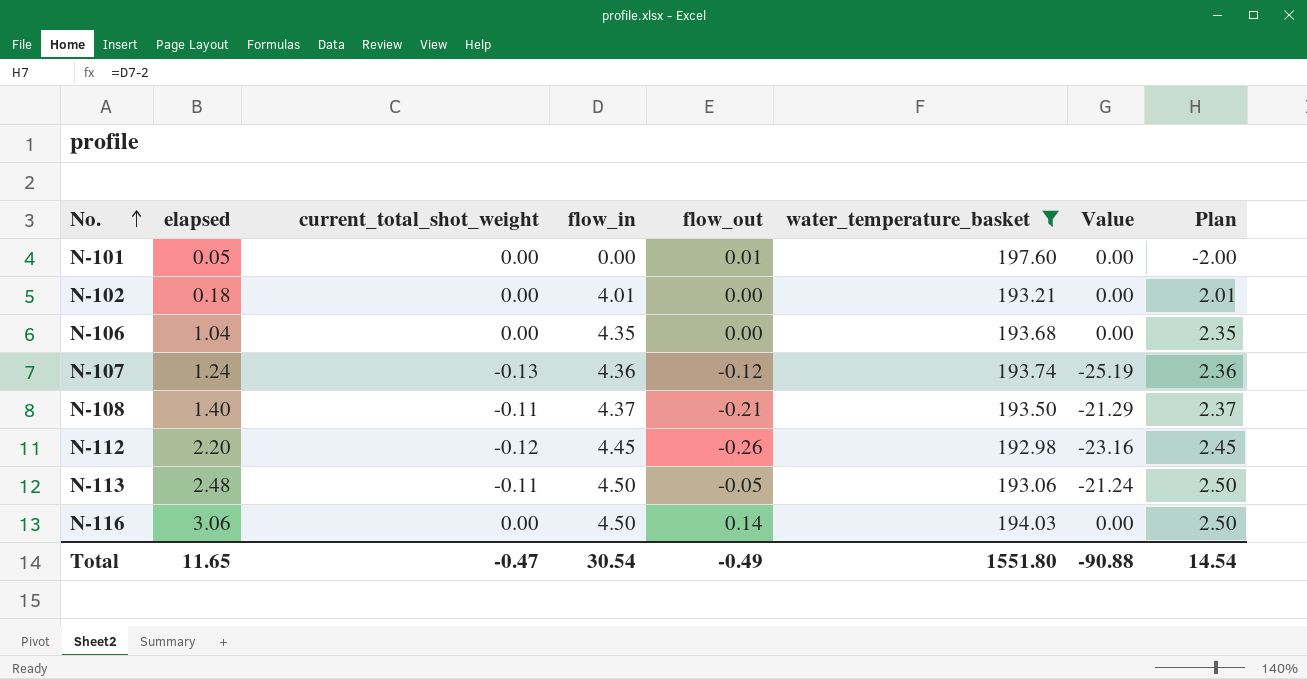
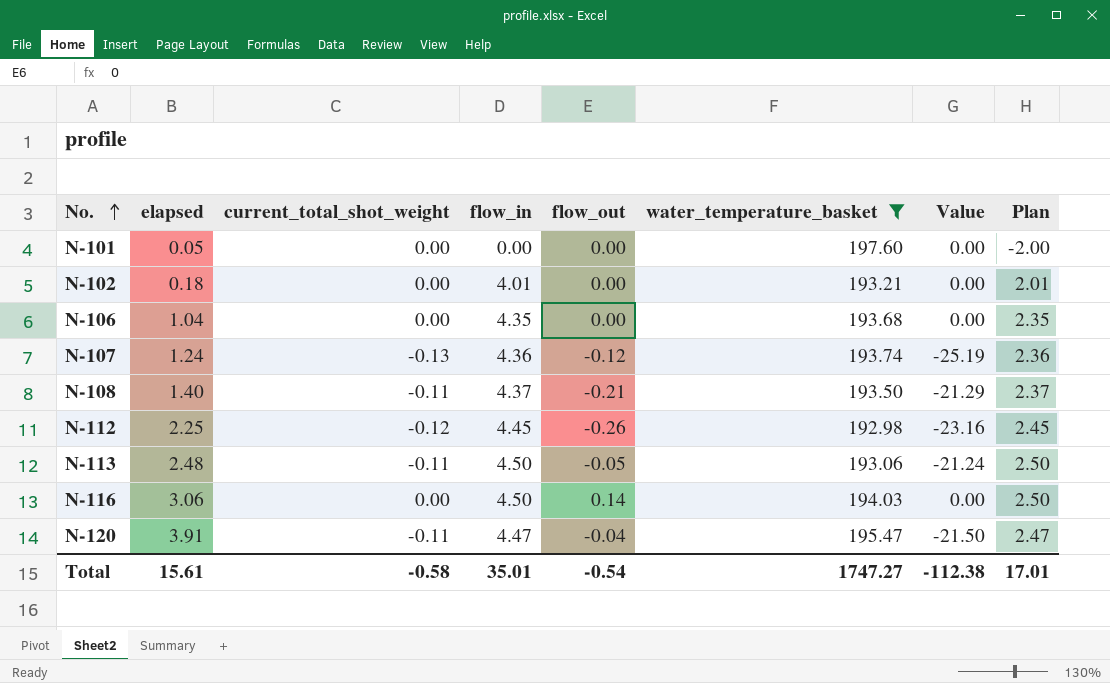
N-101 | flow_out: 0.01 -> 0.00
N-112 | elapsed: 2.20 -> 2.25
row N-120: none -> 3.91 | -0.11 | 4.47 | -0.04 | 195.47 | -21.50 | 2.47
Total | elapsed: 11.65 -> 15.61
Total | current_total_shot_weight: -0.47 -> -0.58
Total | flow_in: 30.54 -> 35.01
Total | flow_out: -0.49 -> -0.54
Total | water_temperature_basket: 1551.80 -> 1747.27
Total | Value: -90.88 -> -112.38
Total | Plan: 14.54 -> 17.01

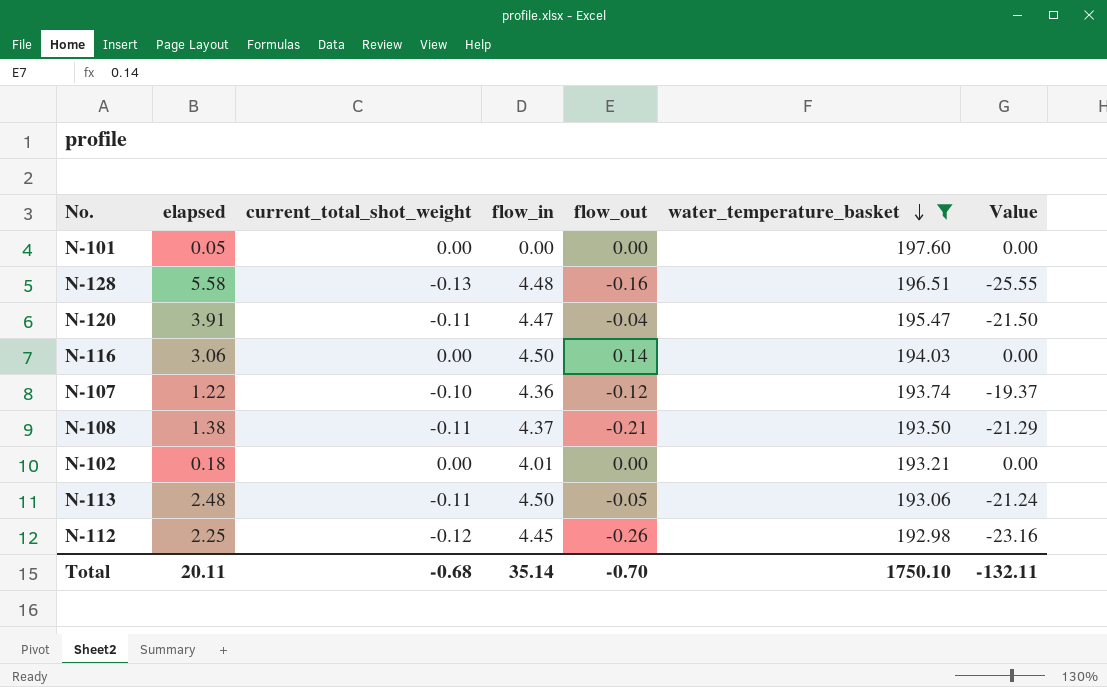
row order: No. ascending -> water_temperature_basket descending
column Plan | formula: [flow_in] - 2 -> none
row N-106: 1.04 | 0.00 | 4.35 | 0.00 | 193.68 | 0.00 | 2.35 -> none
row N-128: none -> 5.58 | -0.13 | 4.48 | -0.16 | 196.51 | -25.55
N-107 | elapsed: 1.24 -> 1.22
N-107 | current_total_shot_weight: -0.13 -> -0.10
N-107 | Value: -25.19 -> -19.37
N-108 | elapsed: 1.40 -> 1.38
Total | elapsed: 15.61 -> 20.11
Total | current_total_shot_weight: -0.58 -> -0.68
Total | flow_in: 35.01 -> 35.14
Total | flow_out: -0.54 -> -0.70
Total | water_temperature_basket: 1747.27 -> 1750.10
Total | Value: -112.38 -> -132.11

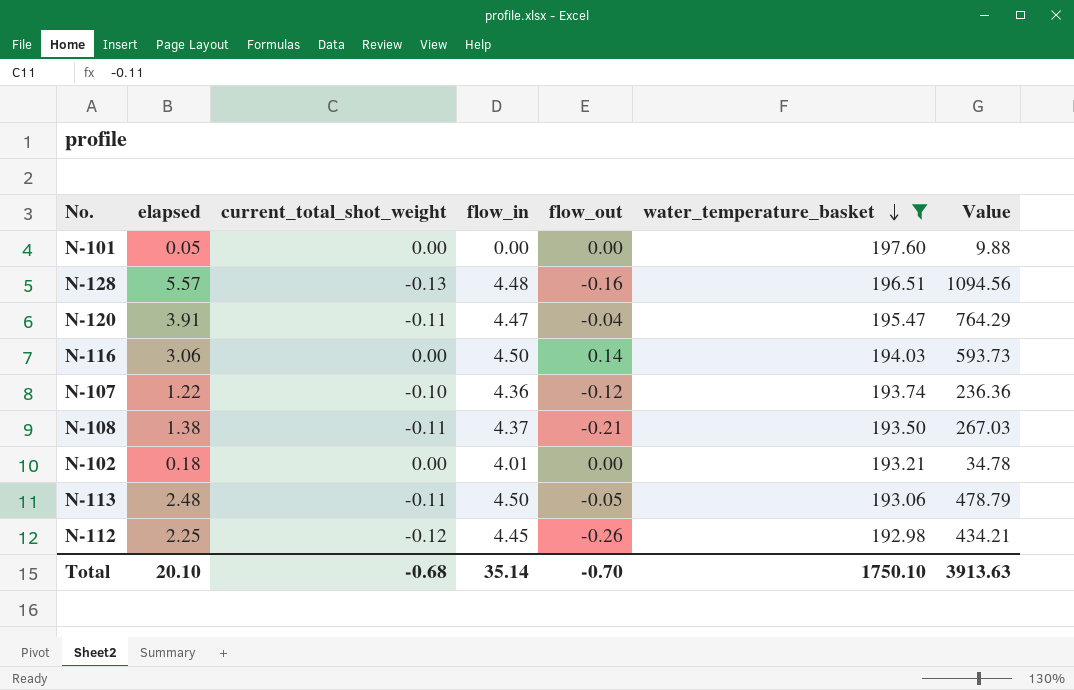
column Value | formula: [current_total_shot_weight] * [water_temperature_basket] -> [elapsed] * [water_temperature_basket]
N-128 | elapsed: 5.58 -> 5.57
Total | elapsed: 20.11 -> 20.10
Total | Value: -132.11 -> 3913.63

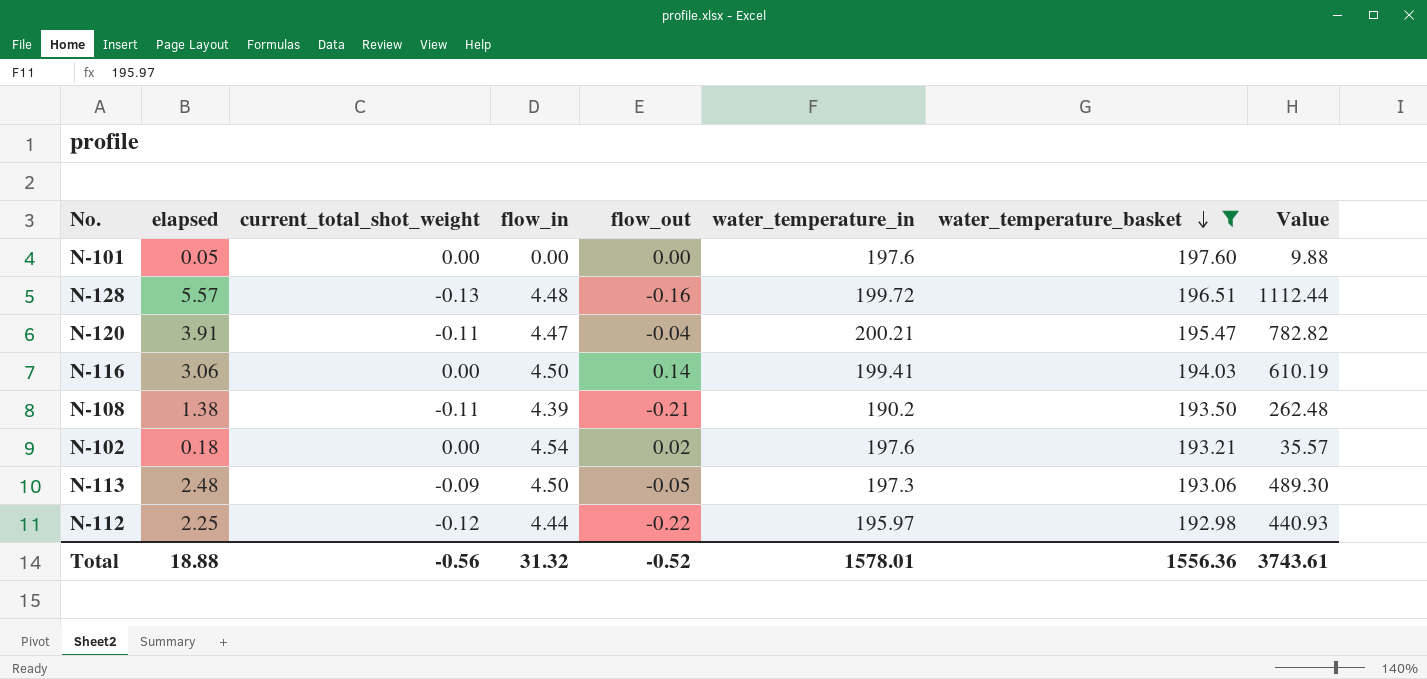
column water_temperature_in | position: none -> 6
column Value | formula: [elapsed] * [water_temperature_basket] -> [elapsed] * [water_temperature_in]
row N-107: 1.22 | -0.10 | 4.36 | -0.12 | 193.74 | 236.36 -> none
N-108 | flow_in: 4.37 -> 4.39
N-102 | flow_in: 4.01 -> 4.54
N-102 | flow_out: 0.00 -> 0.02
N-113 | current_total_shot_weight: -0.11 -> -0.09
N-112 | flow_in: 4.45 -> 4.44
N-112 | flow_out: -0.26 -> -0.22
Total | elapsed: 20.10 -> 18.88
Total | current_total_shot_weight: -0.68 -> -0.56
Total | flow_in: 35.14 -> 31.32
Total | flow_out: -0.70 -> -0.52
Total | water_temperature_basket: 1750.10 -> 1556.36
Total | Value: 3913.63 -> 3743.61

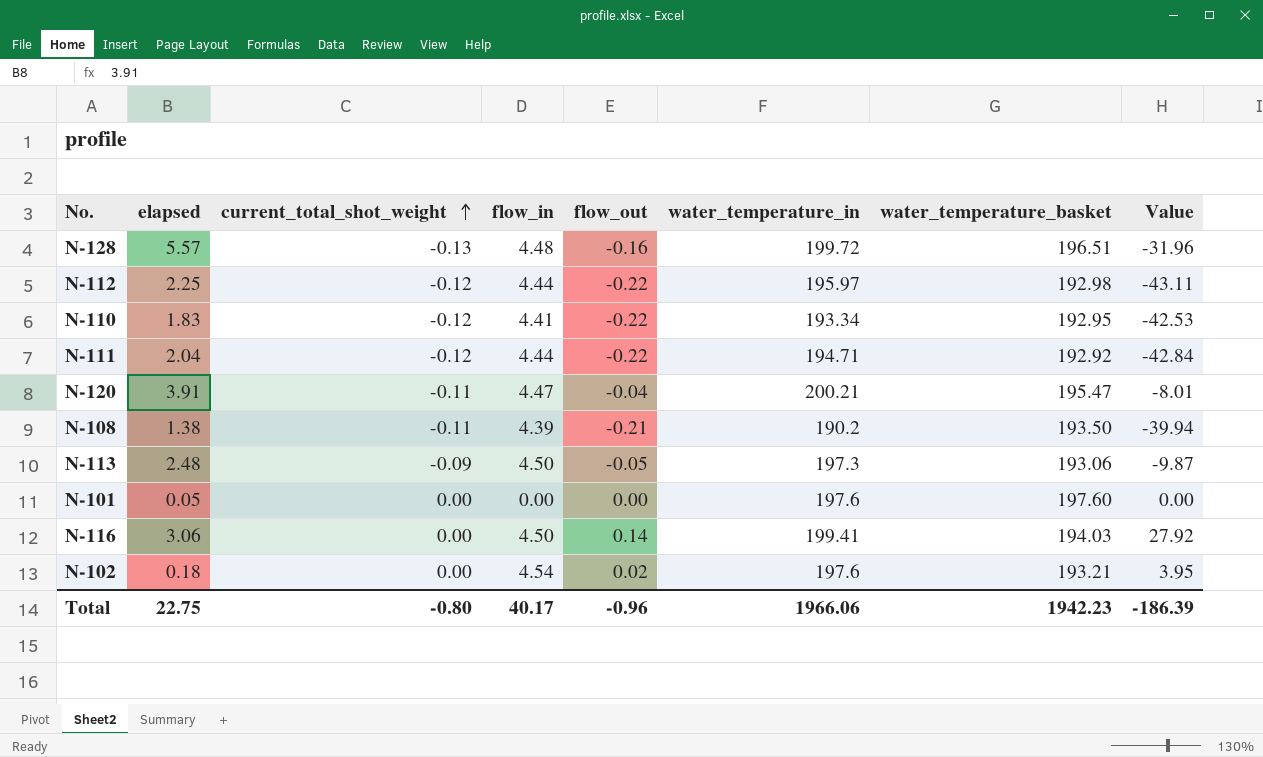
filter: water_temperature_basket >= 192.98 -> none
row order: water_temperature_basket descending -> current_total_shot_weight ascending
column Value | formula: [elapsed] * [water_temperature_in] -> [flow_out] * [water_temperature_in]
Total | elapsed: 18.88 -> 22.75
Total | current_total_shot_weight: -0.56 -> -0.80
Total | flow_in: 31.32 -> 40.17
Total | flow_out: -0.52 -> -0.96
Total | water_temperature_in: 1578.01 -> 1966.06
Total | water_temperature_basket: 1556.36 -> 1942.23
Total | Value: 3743.61 -> -186.39

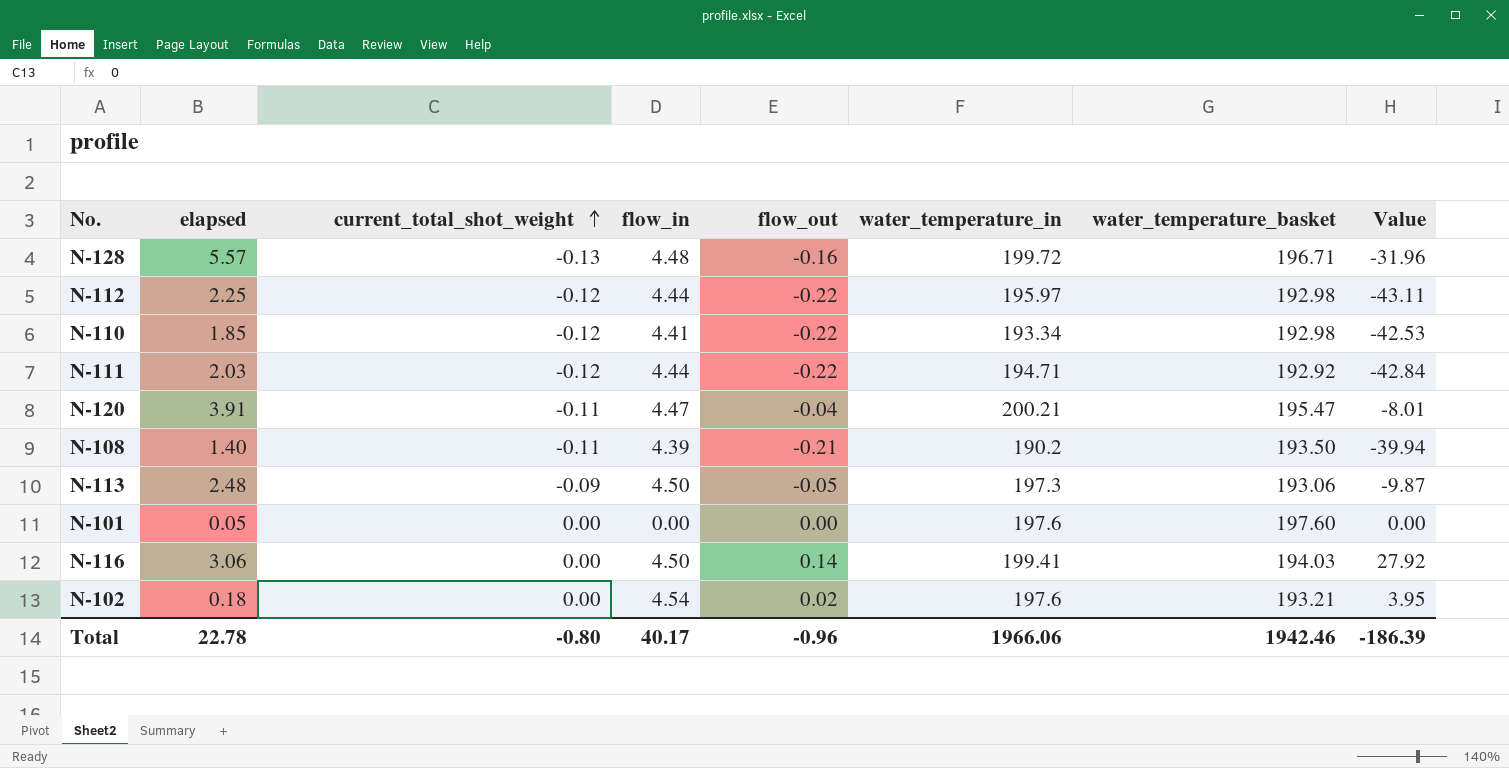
N-128 | water_temperature_basket: 196.51 -> 196.71
N-110 | elapsed: 1.83 -> 1.85
N-110 | water_temperature_basket: 192.95 -> 192.98
N-111 | elapsed: 2.04 -> 2.03
N-108 | elapsed: 1.38 -> 1.40
Total | elapsed: 22.75 -> 22.78
Total | water_temperature_basket: 1942.23 -> 1942.46

